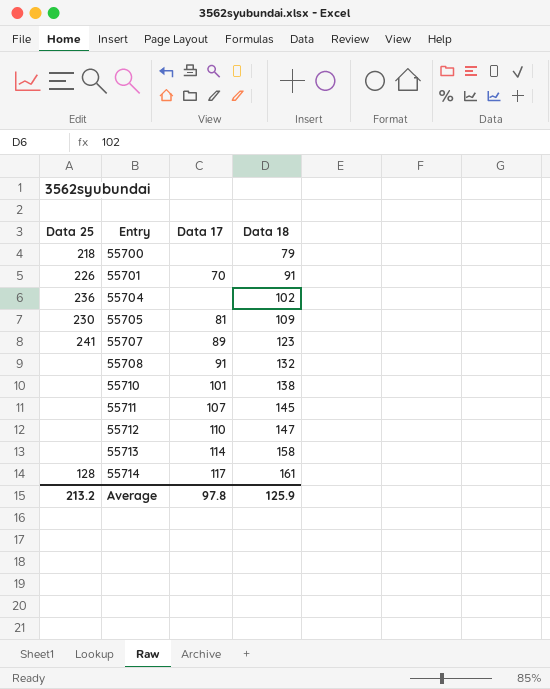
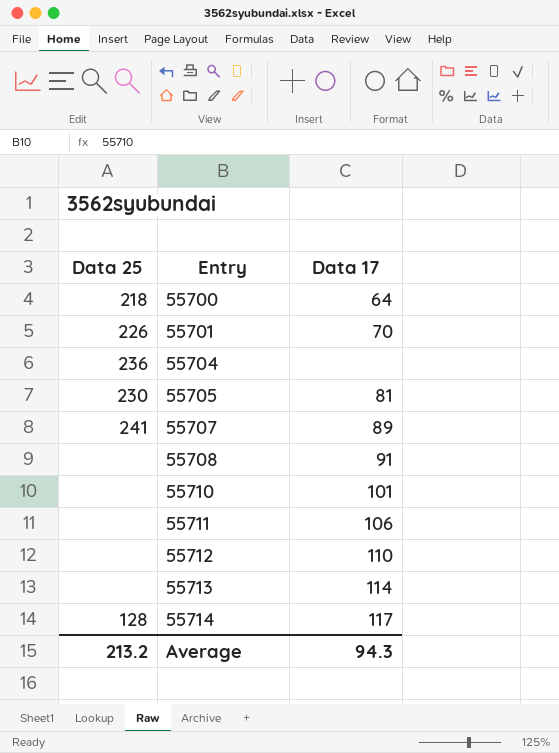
column Data 18 | position: 4 -> none
55700 | Data 17: none -> 64
55711 | Data 17: 107 -> 106
Average | Data 17: 97.8 -> 94.3

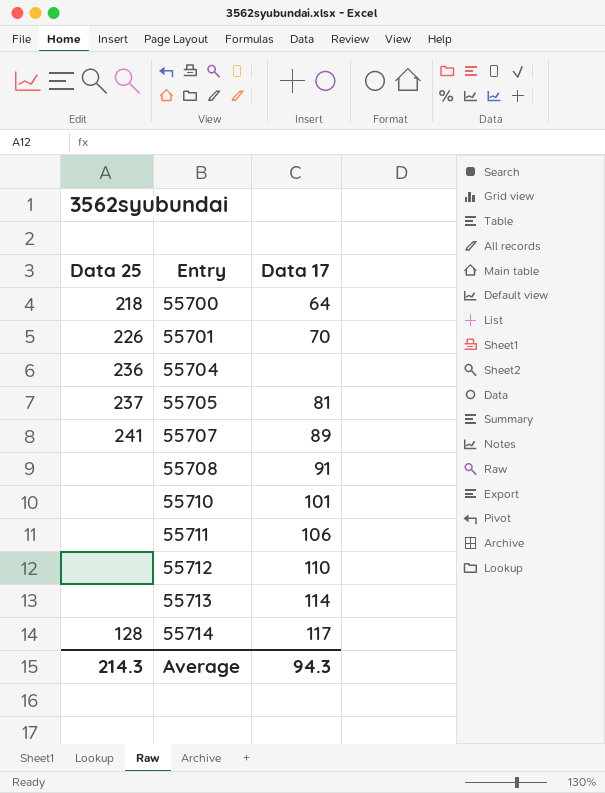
55705 | Data 25: 230 -> 237
Average | Data 25: 213.2 -> 214.3

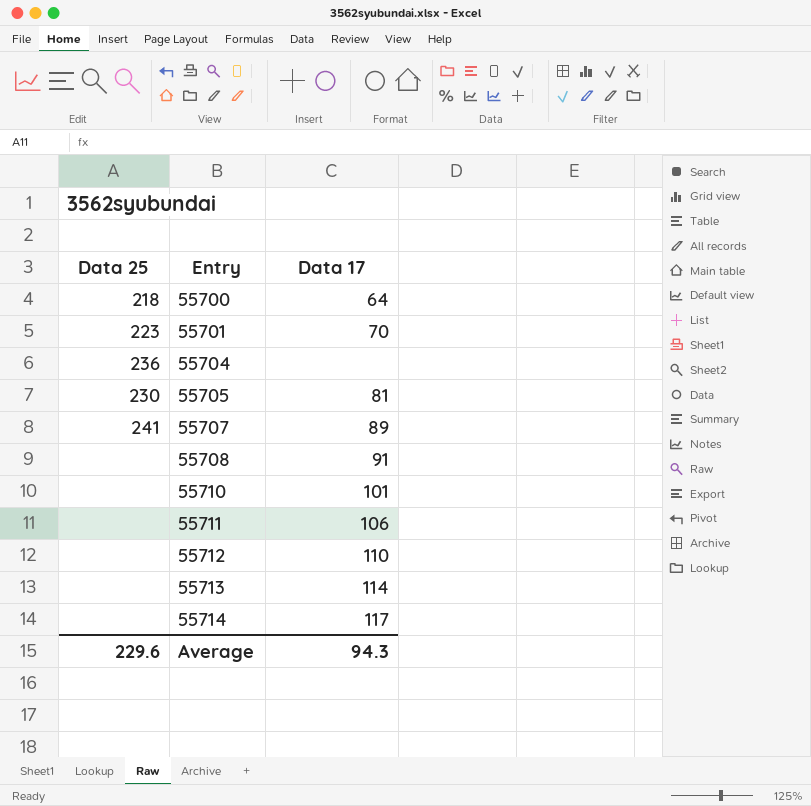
55701 | Data 25: 226 -> 223
55705 | Data 25: 237 -> 230
55714 | Data 25: 128 -> none
Average | Data 25: 214.3 -> 229.6

